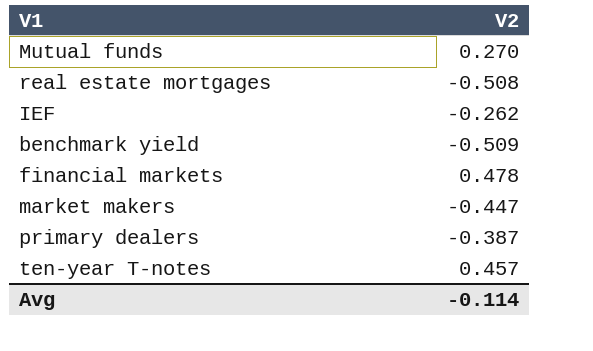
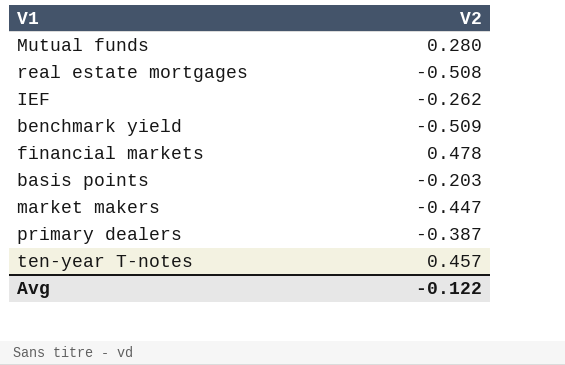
Mutual funds | V2: 0.270 -> 0.280
row basis points: none -> -0.203
Avg | V2: -0.114 -> -0.122

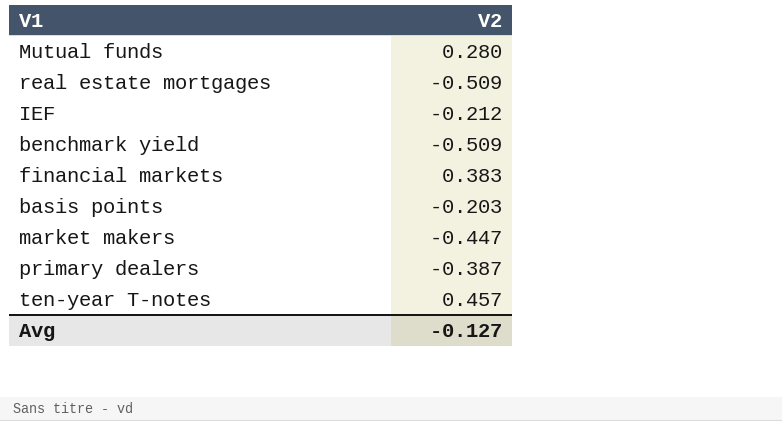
real estate mortgages | V2: -0.508 -> -0.509
IEF | V2: -0.262 -> -0.212
financial markets | V2: 0.478 -> 0.383
Avg | V2: -0.122 -> -0.127

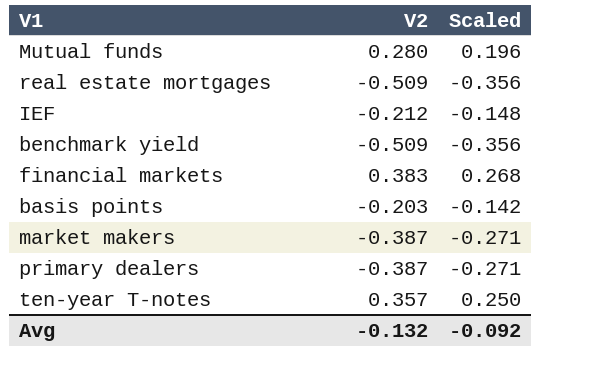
column Scaled | formula: none -> [V2] * 0.7
market makers | V2: -0.447 -> -0.387
ten-year T-notes | V2: 0.457 -> 0.357
Avg | V2: -0.127 -> -0.132

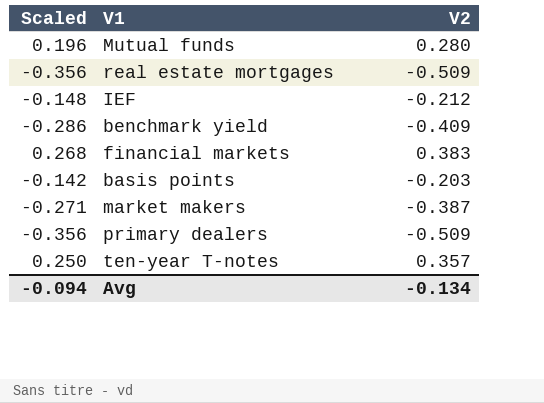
column Scaled | position: 3 -> 1
benchmark yield | Scaled: -0.356 -> -0.286
benchmark yield | V2: -0.509 -> -0.409
primary dealers | Scaled: -0.271 -> -0.356
primary dealers | V2: -0.387 -> -0.509
Avg | Scaled: -0.092 -> -0.094
Avg | V2: -0.132 -> -0.134

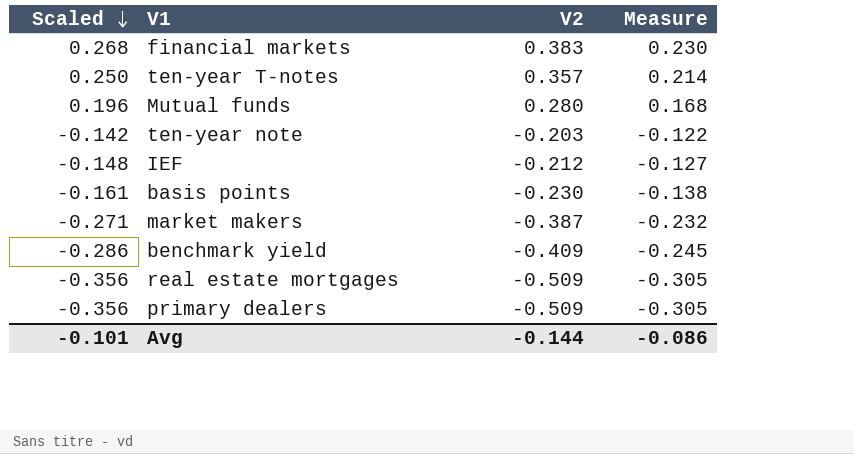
row order: none -> Scaled descending
column Measure | formula: none -> [V2] * 0.6
row ten-year note: none -> -0.142 | -0.203 | -0.122
basis points | Scaled: -0.142 -> -0.161
basis points | V2: -0.203 -> -0.230
Avg | Scaled: -0.094 -> -0.101
Avg | V2: -0.134 -> -0.144

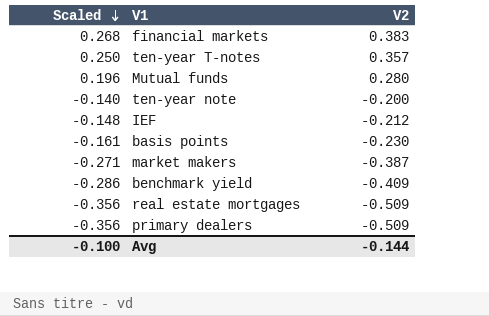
column Measure | formula: [V2] * 0.6 -> none
ten-year note | Scaled: -0.142 -> -0.140
ten-year note | V2: -0.203 -> -0.200
Avg | Scaled: -0.101 -> -0.100

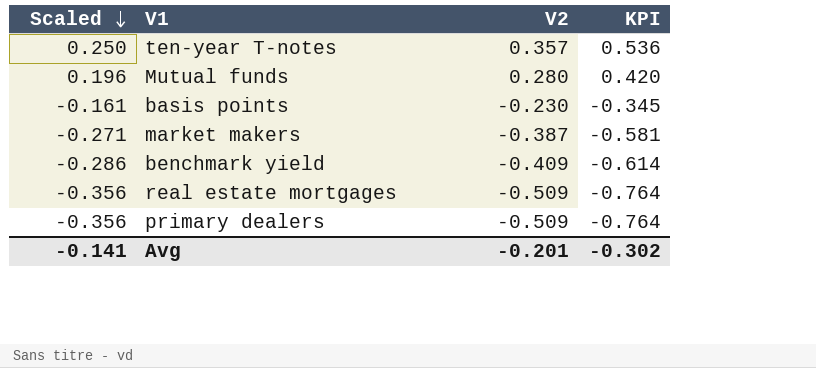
column KPI | formula: none -> [V2] * 1.5
row financial markets: 0.268 | 0.383 -> none
row ten-year note: -0.140 | -0.200 -> none
row IEF: -0.148 | -0.212 -> none
Avg | Scaled: -0.100 -> -0.141
Avg | V2: -0.144 -> -0.201

